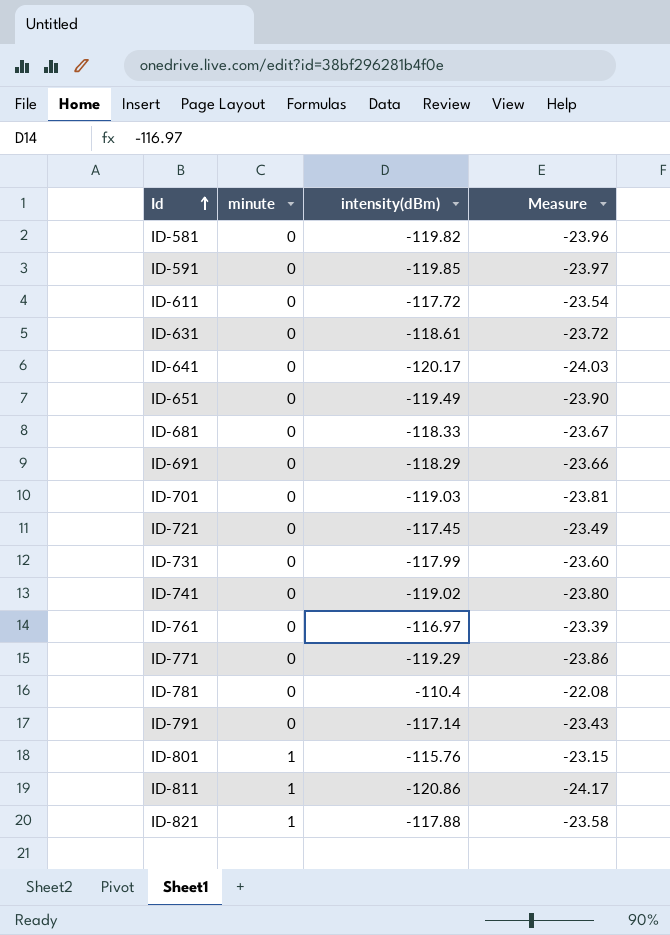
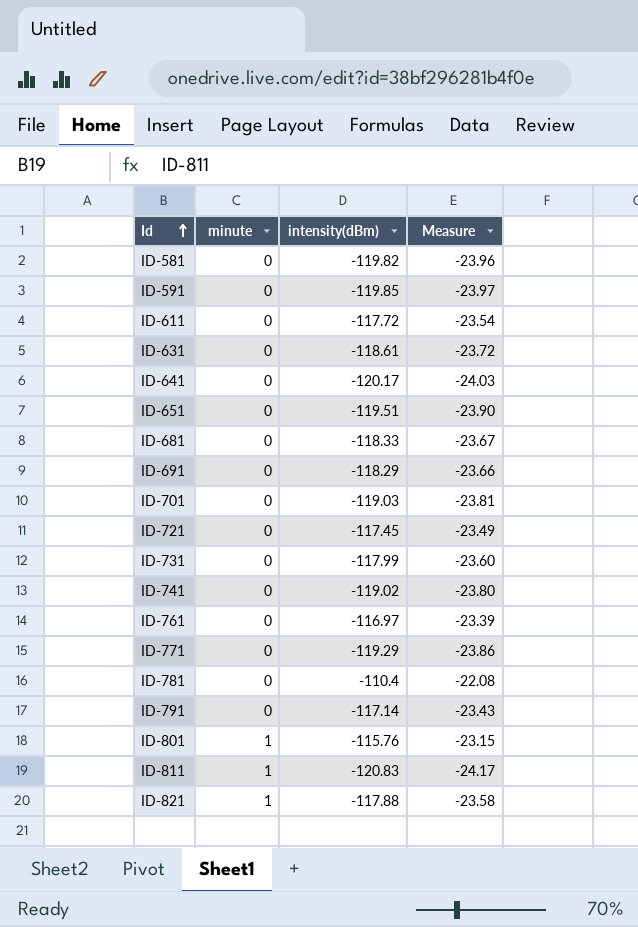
ID-651 | intensity(dBm): -119.49 -> -119.51
ID-811 | intensity(dBm): -120.86 -> -120.83

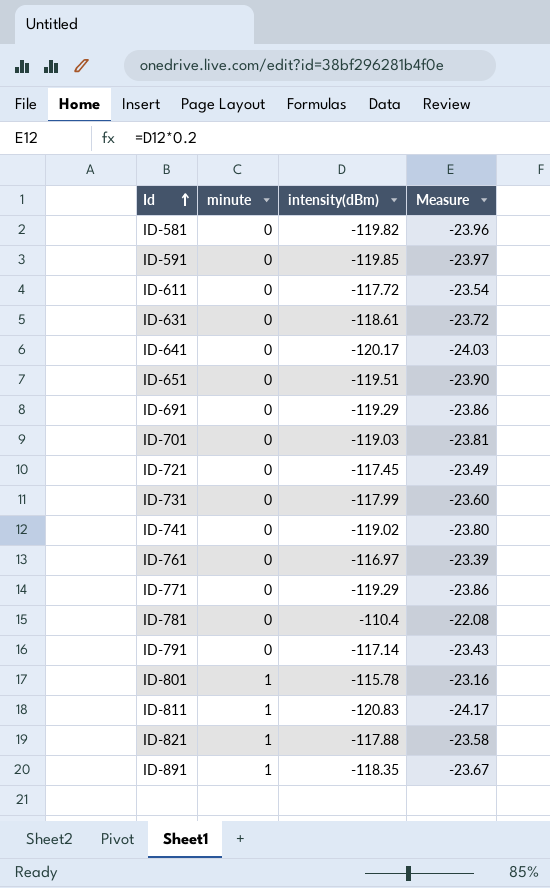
row ID-681: 0 | -118.33 | -23.67 -> none
ID-691 | intensity(dBm): -118.29 -> -119.29
ID-691 | Measure: -23.66 -> -23.86
ID-801 | intensity(dBm): -115.76 -> -115.78
ID-801 | Measure: -23.15 -> -23.16
row ID-891: none -> 1 | -118.35 | -23.67

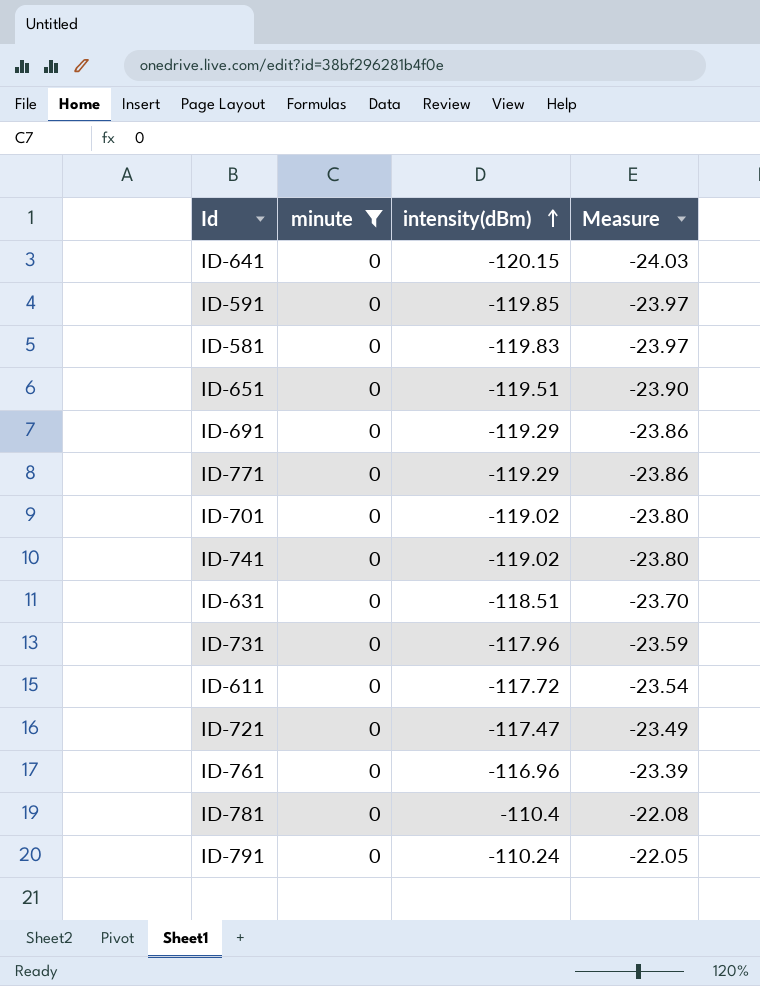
filter: none -> minute = 0
row order: Id ascending -> intensity(dBm) ascending
ID-641 | intensity(dBm): -120.17 -> -120.15
ID-581 | intensity(dBm): -119.82 -> -119.83
ID-581 | Measure: -23.96 -> -23.97
ID-701 | intensity(dBm): -119.03 -> -119.02
ID-701 | Measure: -23.81 -> -23.80
ID-631 | intensity(dBm): -118.61 -> -118.51
ID-631 | Measure: -23.72 -> -23.70
ID-731 | intensity(dBm): -117.99 -> -117.96
ID-731 | Measure: -23.60 -> -23.59
ID-721 | intensity(dBm): -117.45 -> -117.47
ID-761 | intensity(dBm): -116.97 -> -116.96
ID-791 | intensity(dBm): -117.14 -> -110.24
ID-791 | Measure: -23.43 -> -22.05

